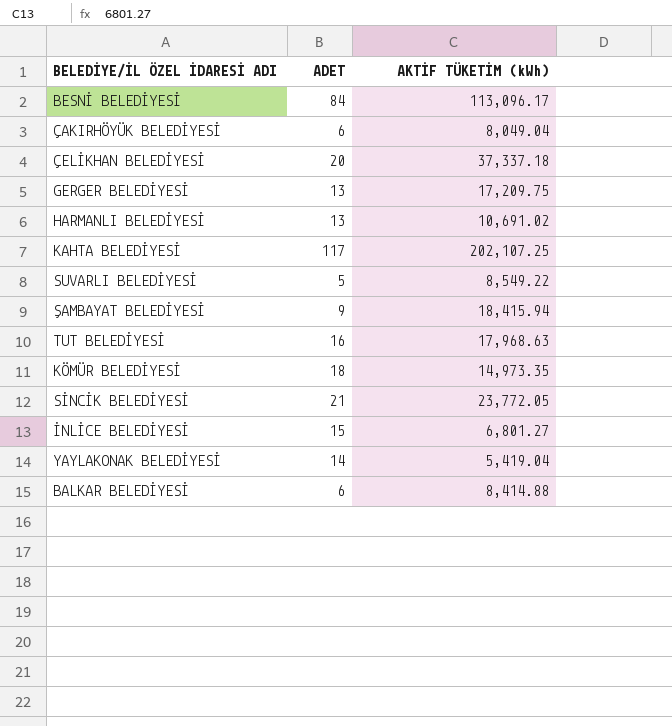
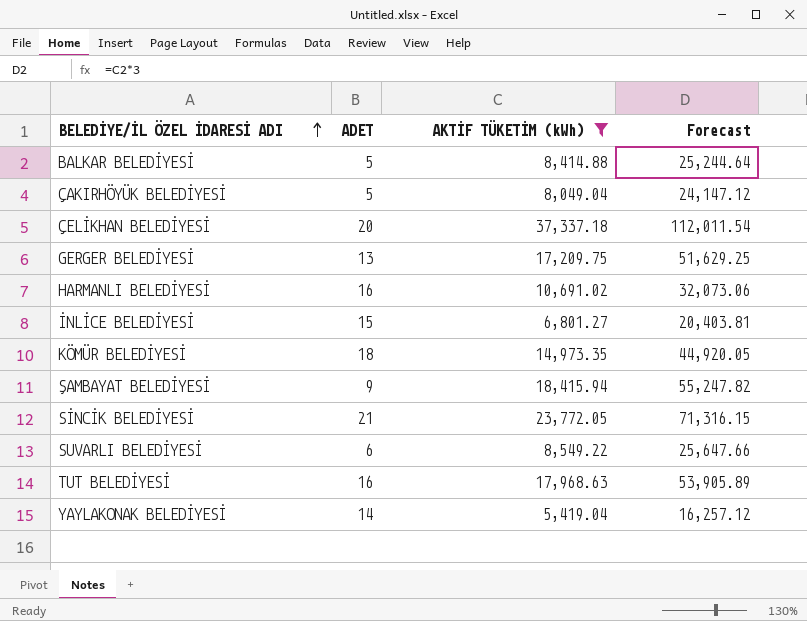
filter: none -> AKTİF TÜKETİM (kWh) <= 37,337.18
row order: none -> BELEDİYE/İL ÖZEL İDARESİ ADI ascending
column Forecast | formula: none -> [AKTİF TÜKETİM (kWh)] * 3
BALKAR BELEDİYESİ | ADET: 6 -> 5
ÇAKIRHÖYÜK BELEDİYESİ | ADET: 6 -> 5
HARMANLI BELEDİYESİ | ADET: 13 -> 16
SUVARLI BELEDİYESİ | ADET: 5 -> 6

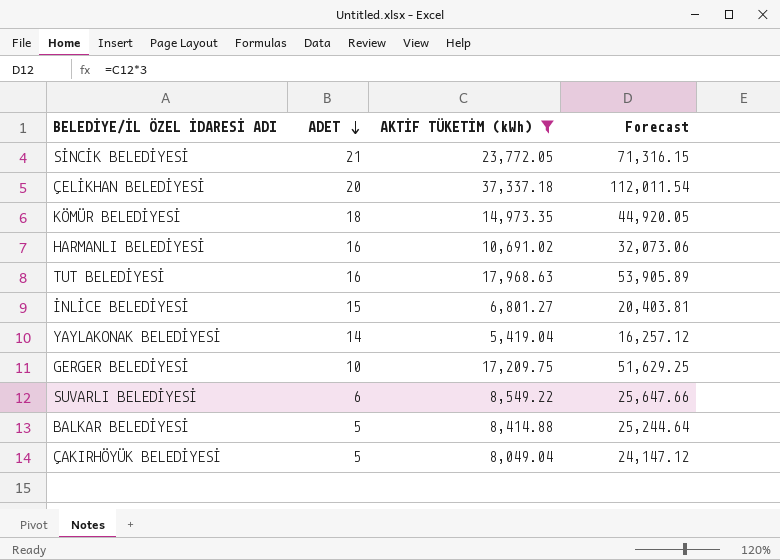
row order: BELEDİYE/İL ÖZEL İDARESİ ADI ascending -> ADET descending
row ŞAMBAYAT BELEDİYESİ: 9 | 18,415.94 | 55,247.82 -> none
GERGER BELEDİYESİ | ADET: 13 -> 10

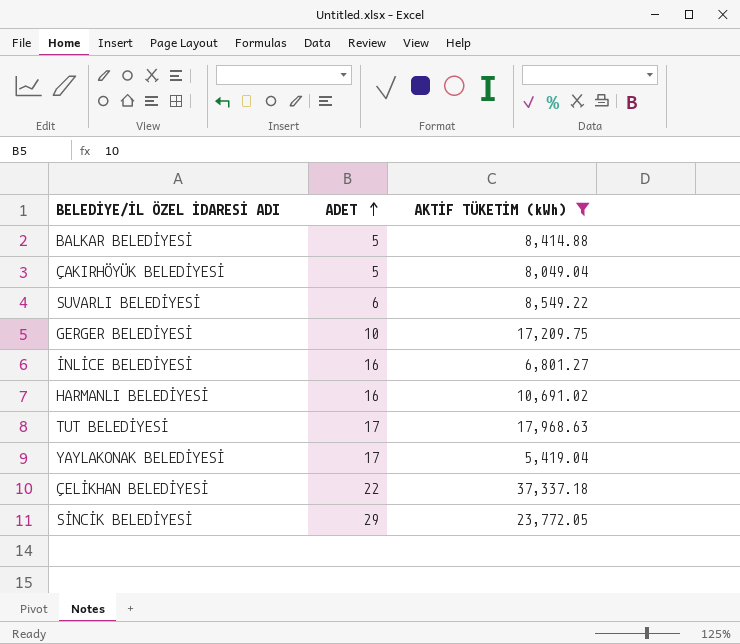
row order: ADET descending -> ADET ascending
column Forecast | formula: [AKTİF TÜKETİM (kWh)] * 3 -> none
row KÖMÜR BELEDİYESİ: 18 | 14,973.35 | 44,920.05 -> none
İNLİCE BELEDİYESİ | ADET: 15 -> 16
TUT BELEDİYESİ | ADET: 16 -> 17
YAYLAKONAK BELEDİYESİ | ADET: 14 -> 17
ÇELİKHAN BELEDİYESİ | ADET: 20 -> 22
SİNCİK BELEDİYESİ | ADET: 21 -> 29

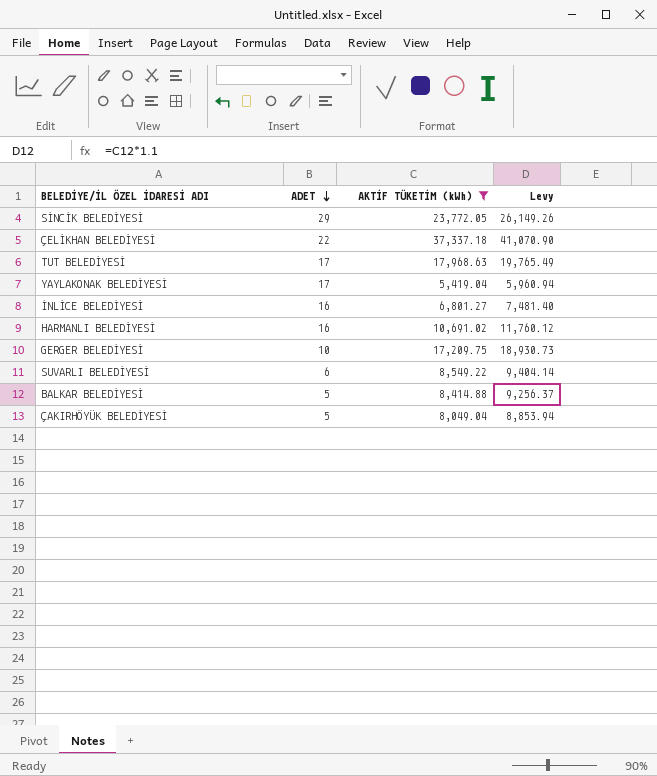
row order: ADET ascending -> ADET descending
column Levy | formula: none -> [AKTİF TÜKETİM (kWh)] * 1.1

